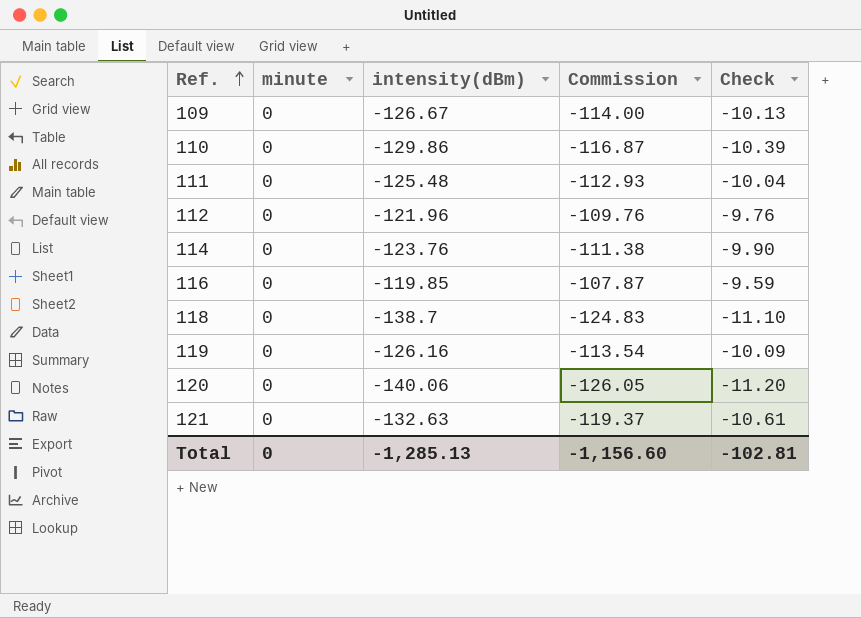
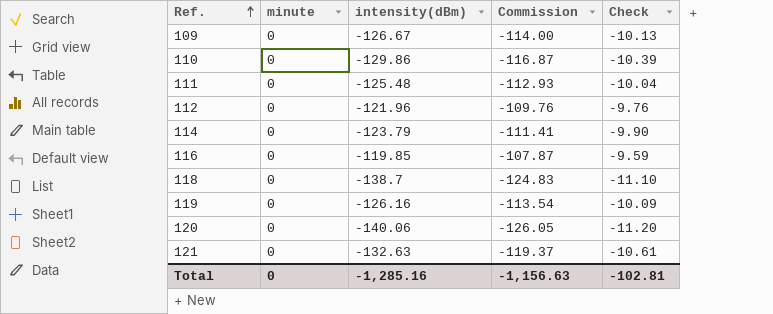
114 | intensity(dBm): -123.76 -> -123.79
114 | Commission: -111.38 -> -111.41
Total | intensity(dBm): -1,285.13 -> -1,285.16
Total | Commission: -1,156.60 -> -1,156.63

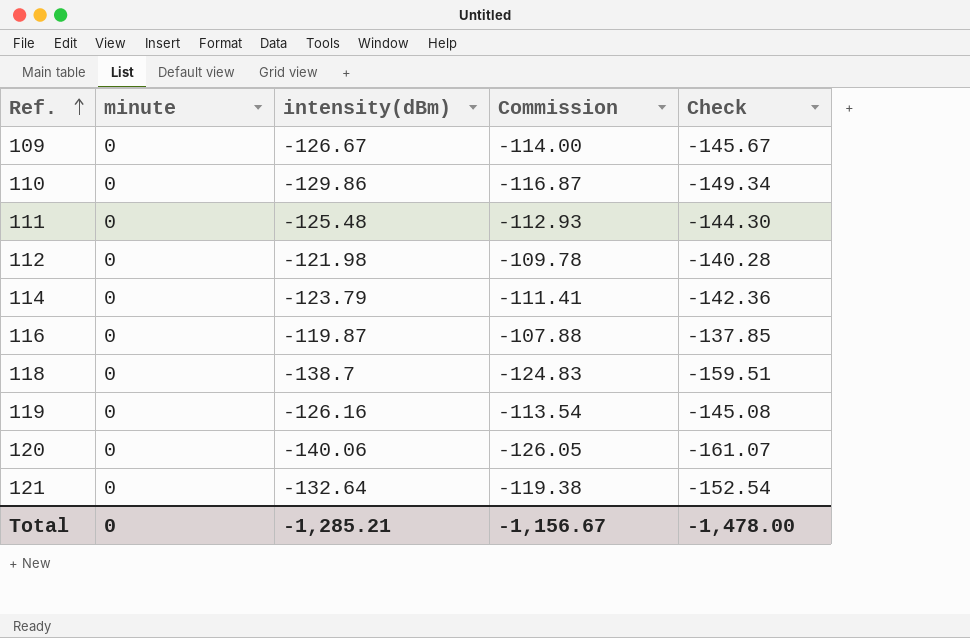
column Check | formula: [intensity(dBm)] * 0.08 -> [intensity(dBm)] * 1.15
112 | intensity(dBm): -121.96 -> -121.98
112 | Commission: -109.76 -> -109.78
116 | intensity(dBm): -119.85 -> -119.87
116 | Commission: -107.87 -> -107.88
121 | intensity(dBm): -132.63 -> -132.64
121 | Commission: -119.37 -> -119.38
Total | intensity(dBm): -1,285.16 -> -1,285.21
Total | Commission: -1,156.63 -> -1,156.67
Total | Check: -102.81 -> -1,478.00

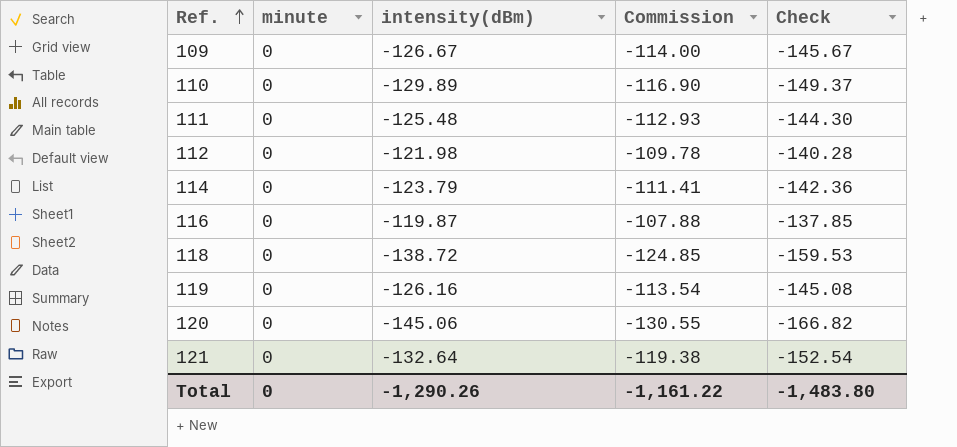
110 | intensity(dBm): -129.86 -> -129.89
110 | Commission: -116.87 -> -116.90
110 | Check: -149.34 -> -149.37
118 | intensity(dBm): -138.7 -> -138.72
118 | Commission: -124.83 -> -124.85
118 | Check: -159.51 -> -159.53
120 | intensity(dBm): -140.06 -> -145.06
120 | Commission: -126.05 -> -130.55
120 | Check: -161.07 -> -166.82
Total | intensity(dBm): -1,285.21 -> -1,290.26
Total | Commission: -1,156.67 -> -1,161.22
Total | Check: -1,478.00 -> -1,483.80

